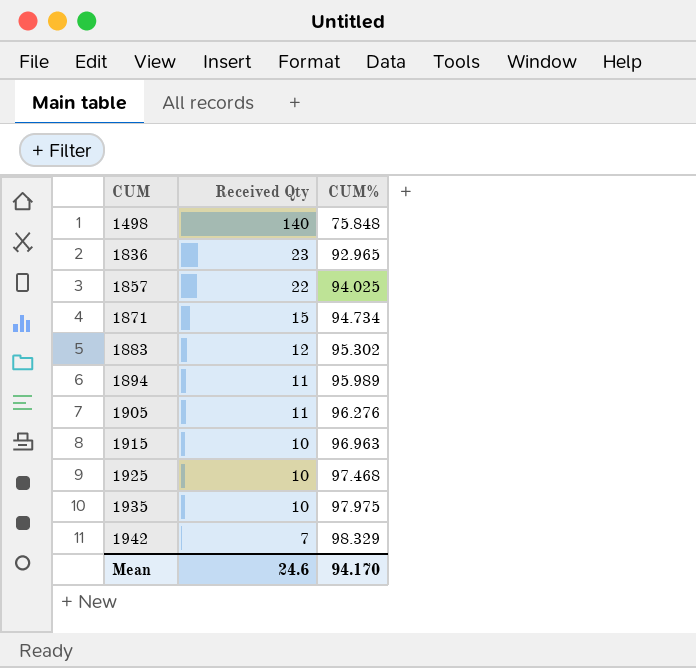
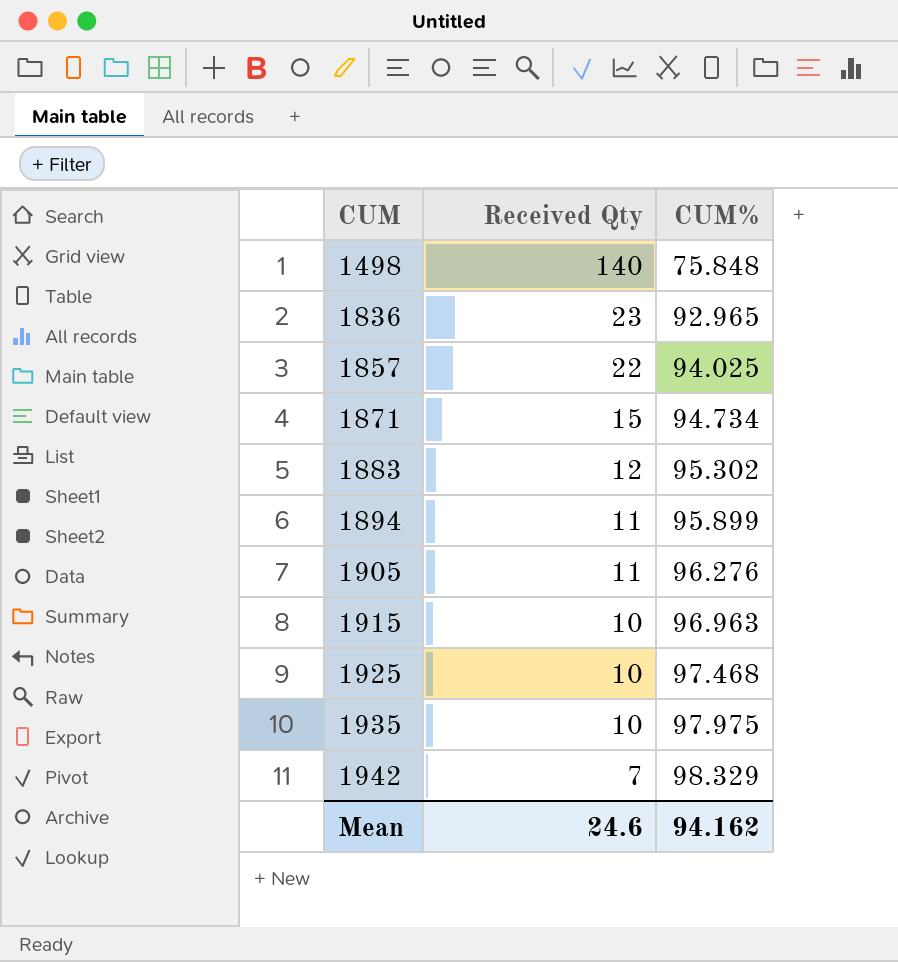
1894 | CUM%: 95.989 -> 95.899
Mean | CUM%: 94.170 -> 94.162

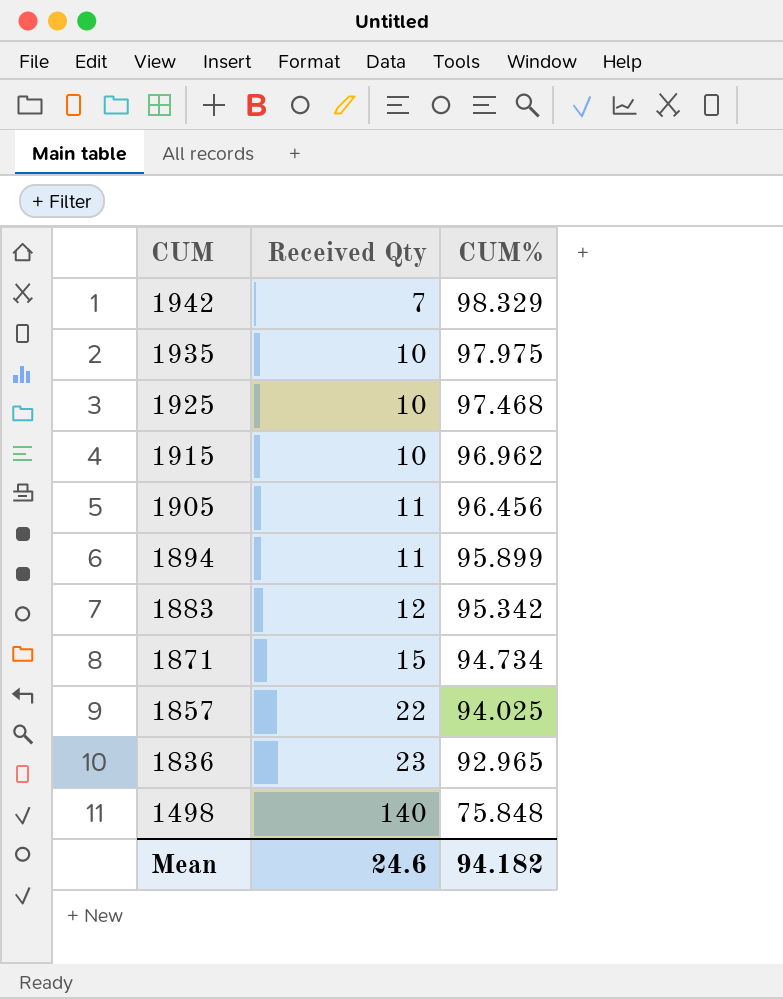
row order: CUM ascending -> CUM descending
1915 | CUM%: 96.963 -> 96.962
1905 | CUM%: 96.276 -> 96.456
1883 | CUM%: 95.302 -> 95.342
Mean | CUM%: 94.162 -> 94.182

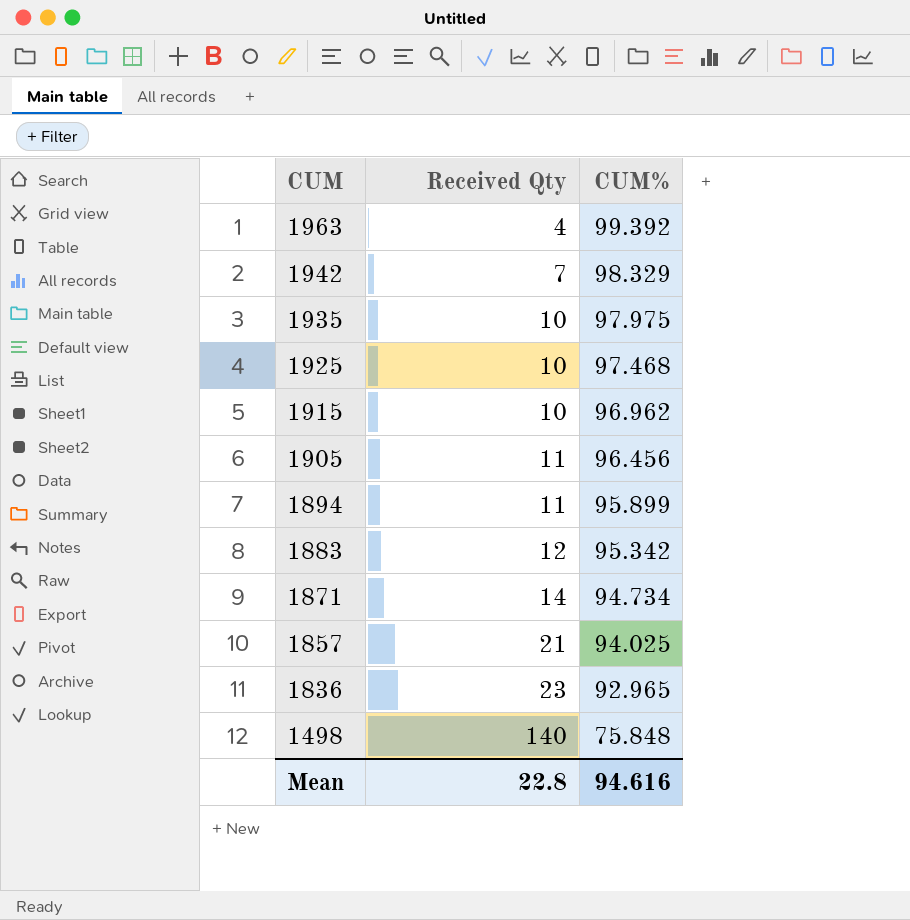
row 1963: none -> 4 | 99.392
1871 | Received Qty: 15 -> 14
1857 | Received Qty: 22 -> 21
Mean | Received Qty: 24.6 -> 22.8
Mean | CUM%: 94.182 -> 94.616

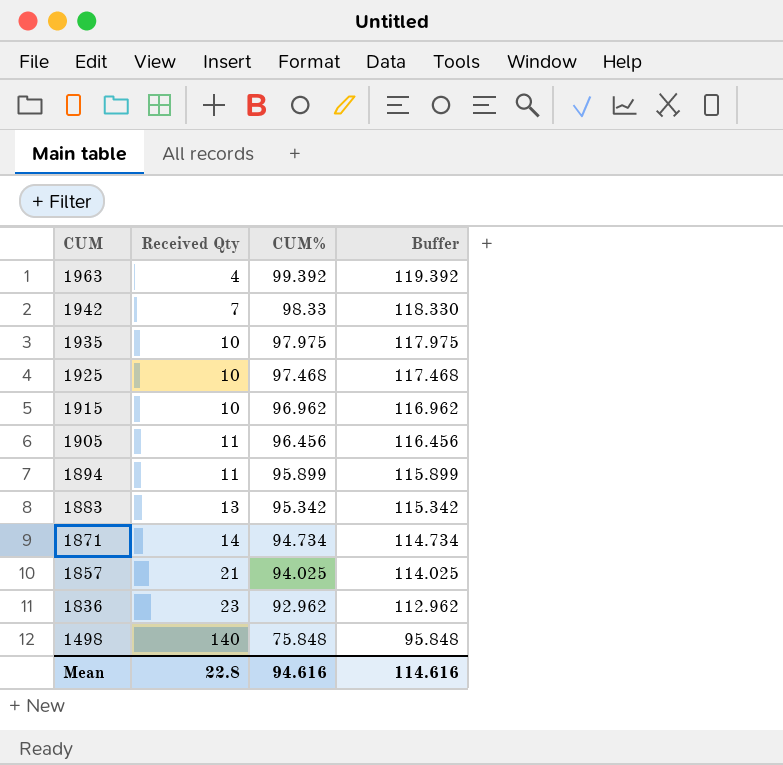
column Buffer | formula: none -> [CUM%] + 20
1942 | CUM%: 98.329 -> 98.33
1883 | Received Qty: 12 -> 13
1836 | CUM%: 92.965 -> 92.962

